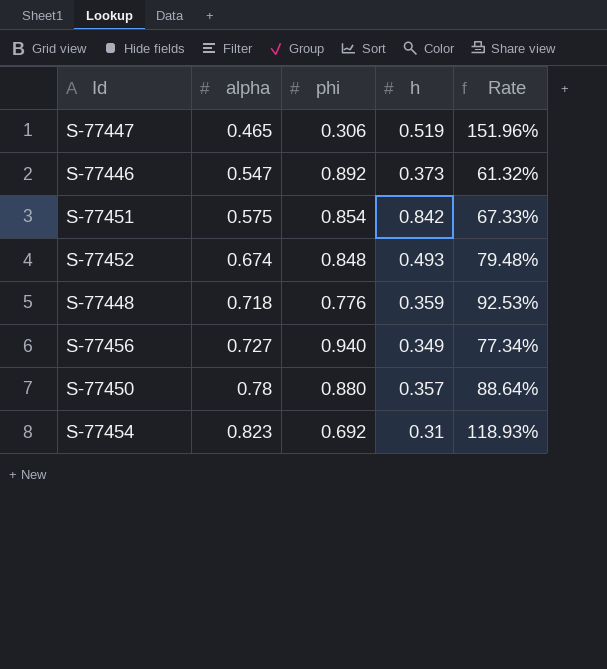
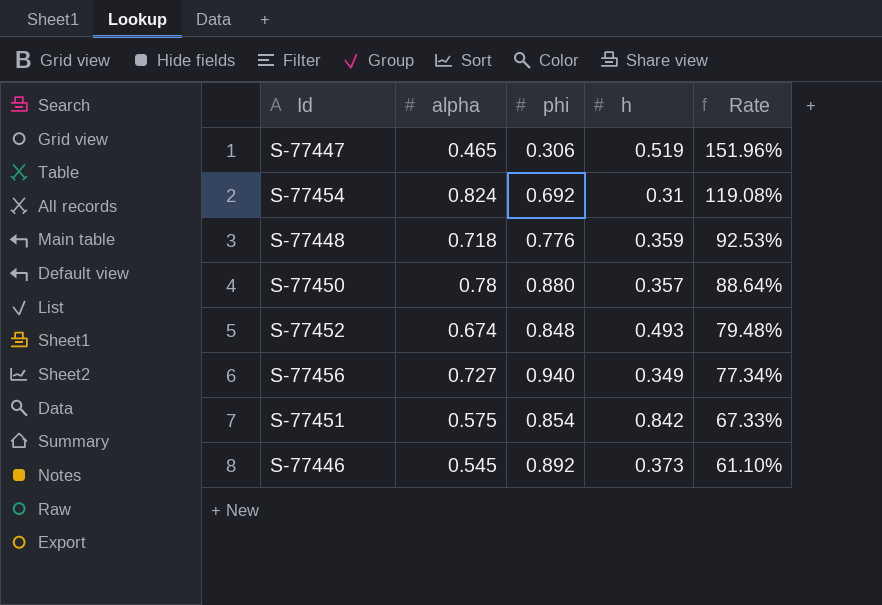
row order: alpha ascending -> Rate descending
S-77454 | alpha: 0.823 -> 0.824
S-77454 | Rate: 118.93% -> 119.08%
S-77446 | alpha: 0.547 -> 0.545
S-77446 | Rate: 61.32% -> 61.10%

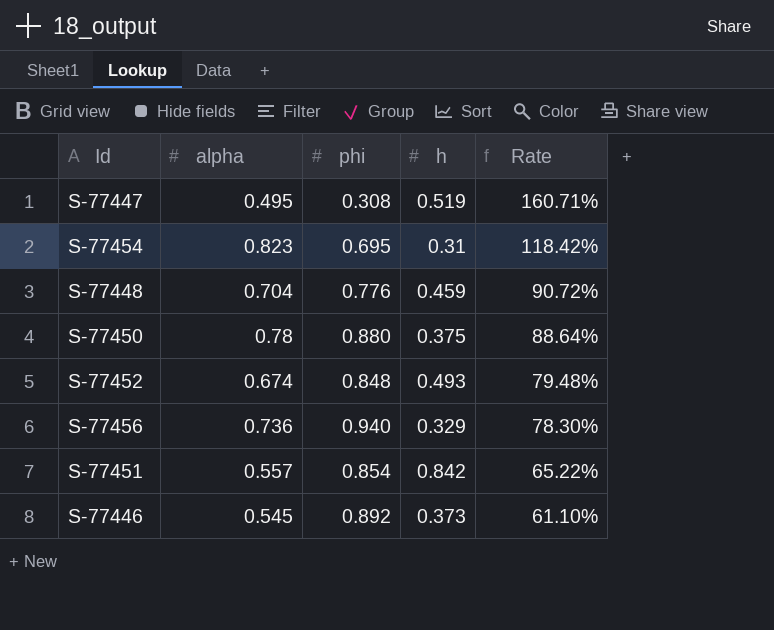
S-77447 | alpha: 0.465 -> 0.495
S-77447 | phi: 0.306 -> 0.308
S-77447 | Rate: 151.96% -> 160.71%
S-77454 | alpha: 0.824 -> 0.823
S-77454 | phi: 0.692 -> 0.695
S-77454 | Rate: 119.08% -> 118.42%
S-77448 | alpha: 0.718 -> 0.704
S-77448 | h: 0.359 -> 0.459
S-77448 | Rate: 92.53% -> 90.72%
S-77450 | h: 0.357 -> 0.375
S-77456 | alpha: 0.727 -> 0.736
S-77456 | h: 0.349 -> 0.329
S-77456 | Rate: 77.34% -> 78.30%
S-77451 | alpha: 0.575 -> 0.557
S-77451 | Rate: 67.33% -> 65.22%

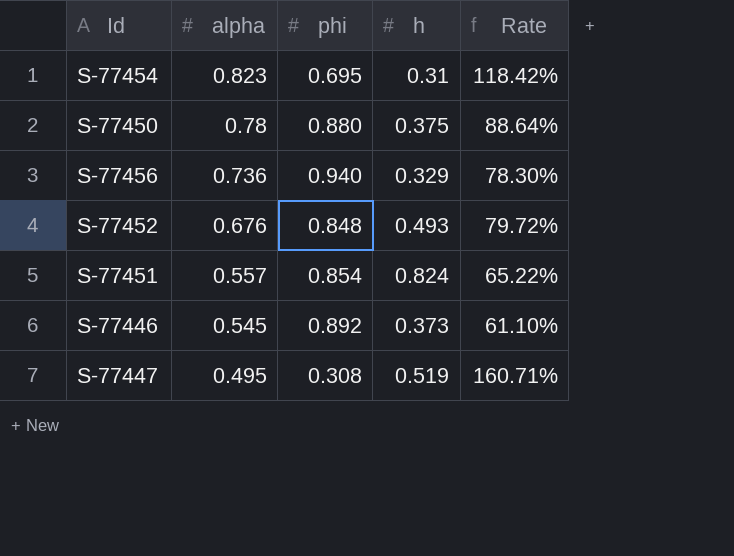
row order: Rate descending -> alpha descending
row S-77448: 0.704 | 0.776 | 0.459 | 90.72% -> none
S-77452 | alpha: 0.674 -> 0.676
S-77452 | Rate: 79.48% -> 79.72%
S-77451 | h: 0.842 -> 0.824

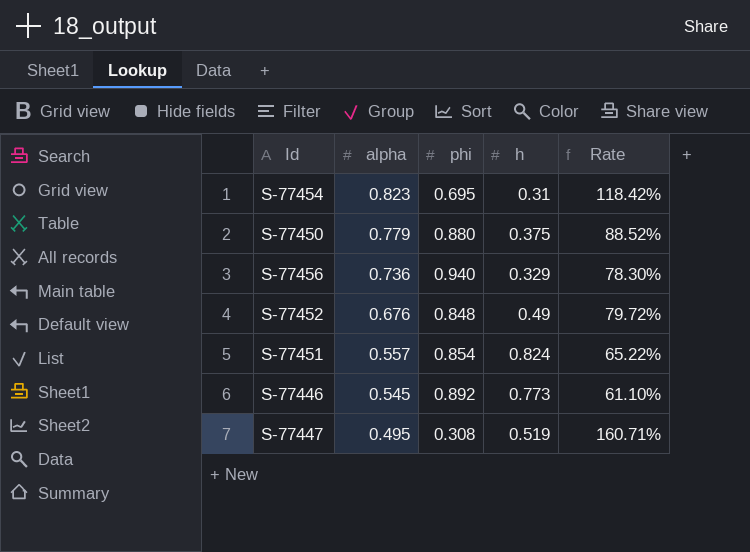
S-77450 | alpha: 0.78 -> 0.779
S-77450 | Rate: 88.64% -> 88.52%
S-77452 | h: 0.493 -> 0.49
S-77446 | h: 0.373 -> 0.773

